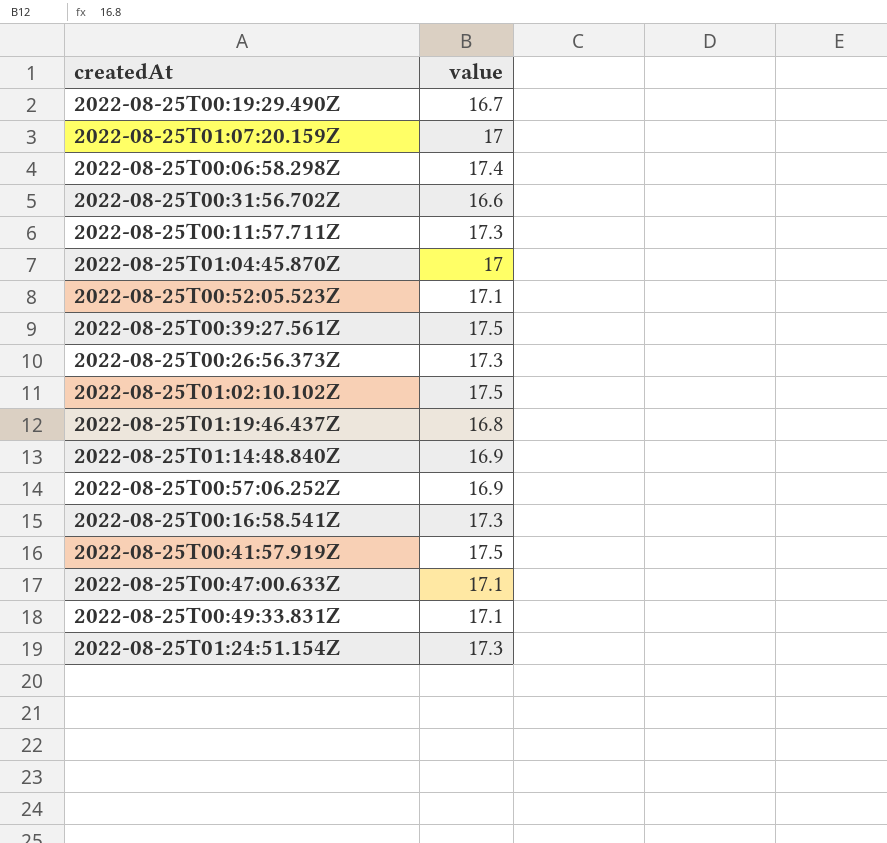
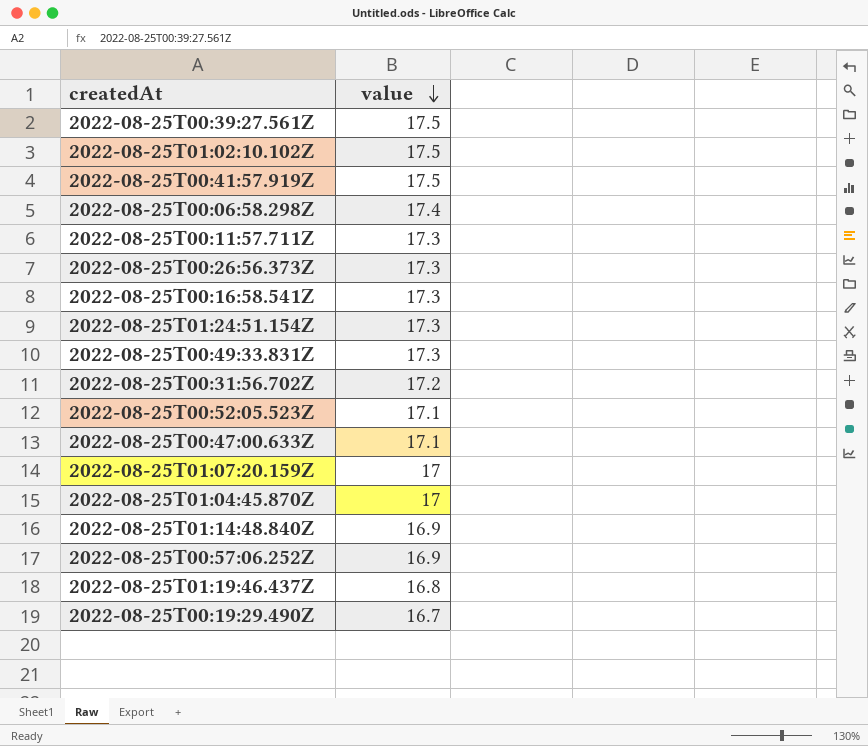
row order: none -> value descending
2022-08-25T00:49:33.831Z | value: 17.1 -> 17.3
2022-08-25T00:31:56.702Z | value: 16.6 -> 17.2

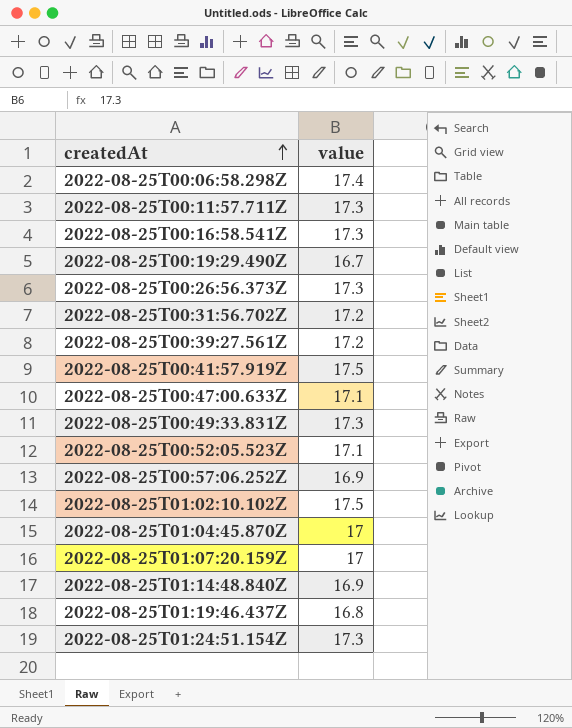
row order: value descending -> createdAt ascending
2022-08-25T00:39:27.561Z | value: 17.5 -> 17.2

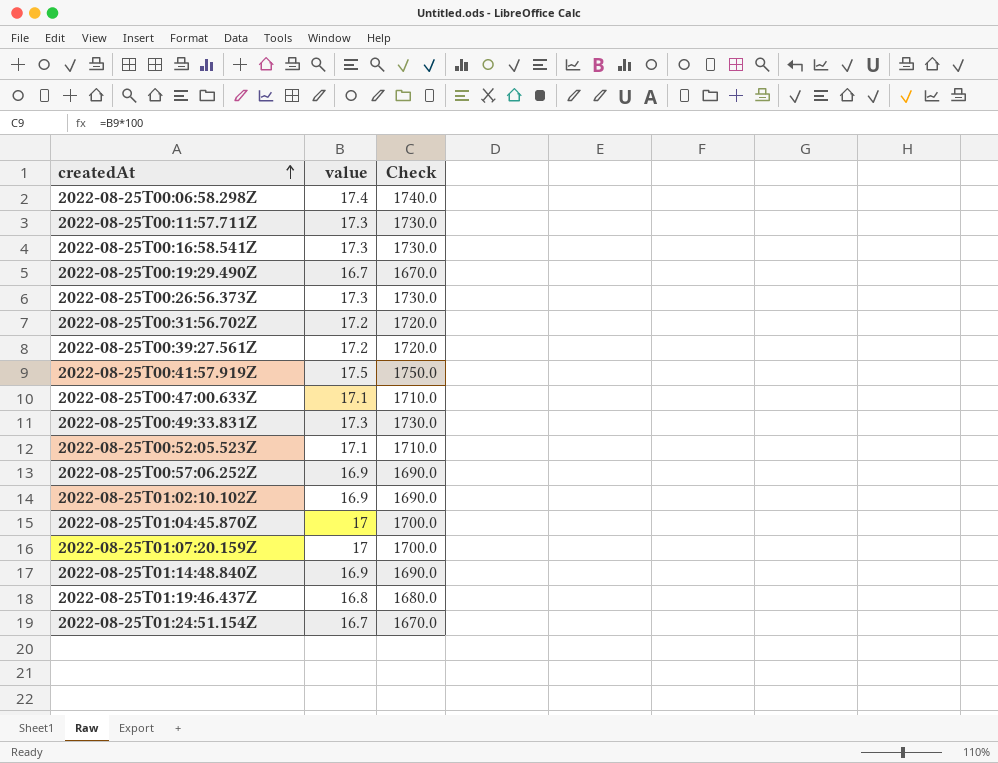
column Check | formula: none -> [value] * 100
2022-08-25T01:02:10.102Z | value: 17.5 -> 16.9
2022-08-25T01:24:51.154Z | value: 17.3 -> 16.7

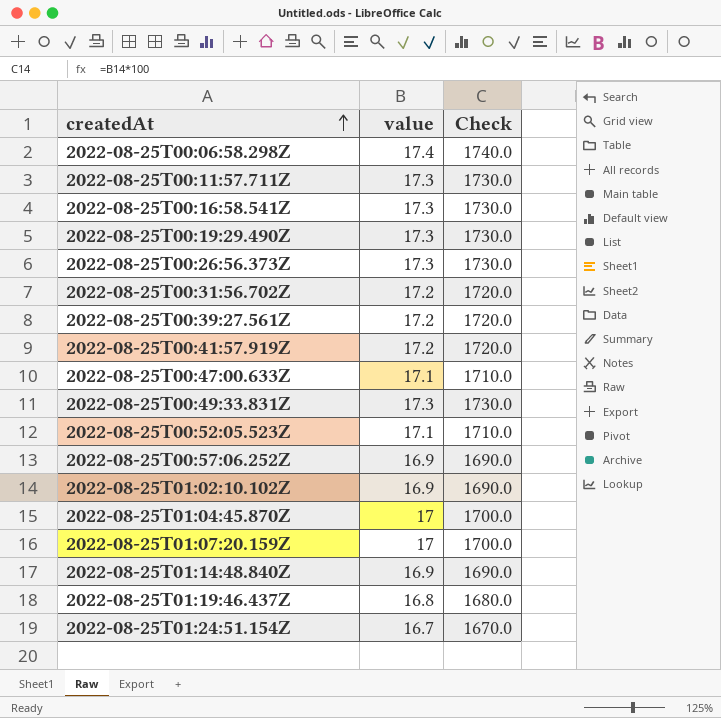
2022-08-25T00:19:29.490Z | value: 16.7 -> 17.3
2022-08-25T00:19:29.490Z | Check: 1670.0 -> 1730.0
2022-08-25T00:41:57.919Z | value: 17.5 -> 17.2
2022-08-25T00:41:57.919Z | Check: 1750.0 -> 1720.0

